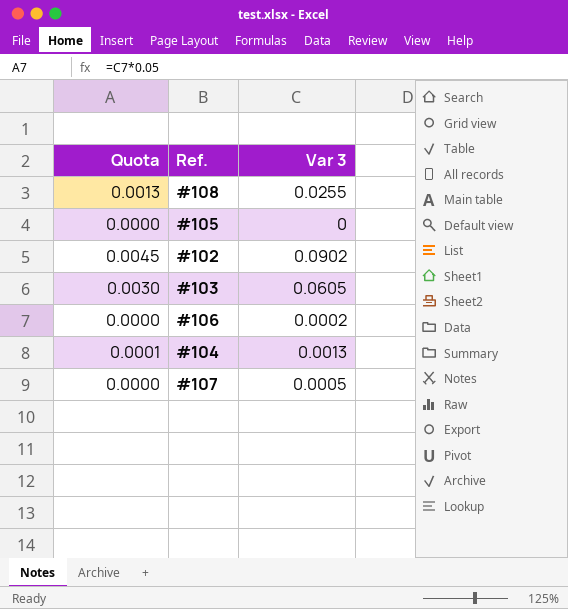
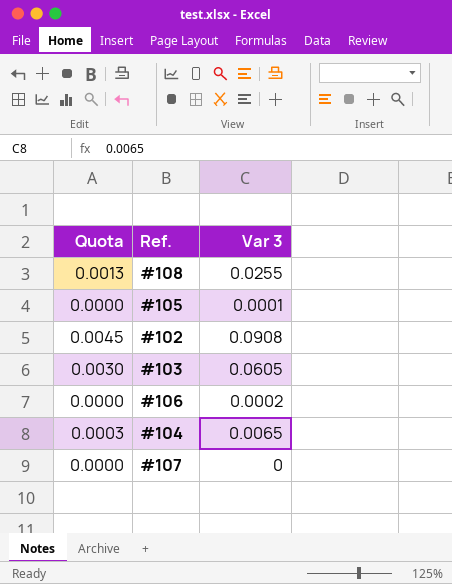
#105 | Var 3: 0 -> 0.0001
#102 | Var 3: 0.0902 -> 0.0908
#104 | Quota: 0.0001 -> 0.0003
#104 | Var 3: 0.0013 -> 0.0065
#107 | Var 3: 0.0005 -> 0

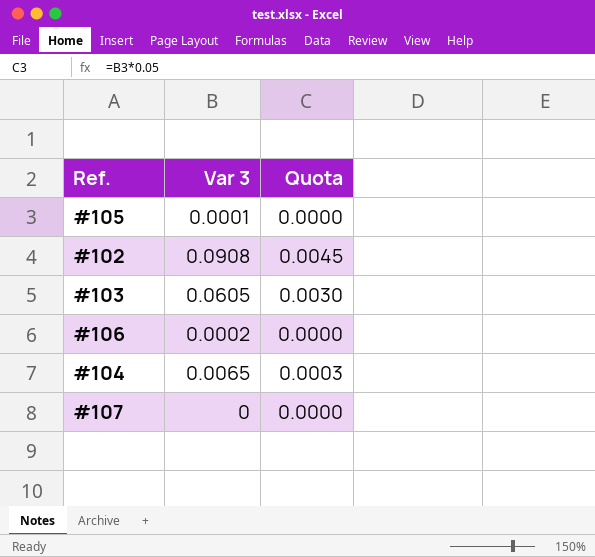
column Quota | position: 1 -> 3
row #108: 0.0013 | 0.0255 -> none

